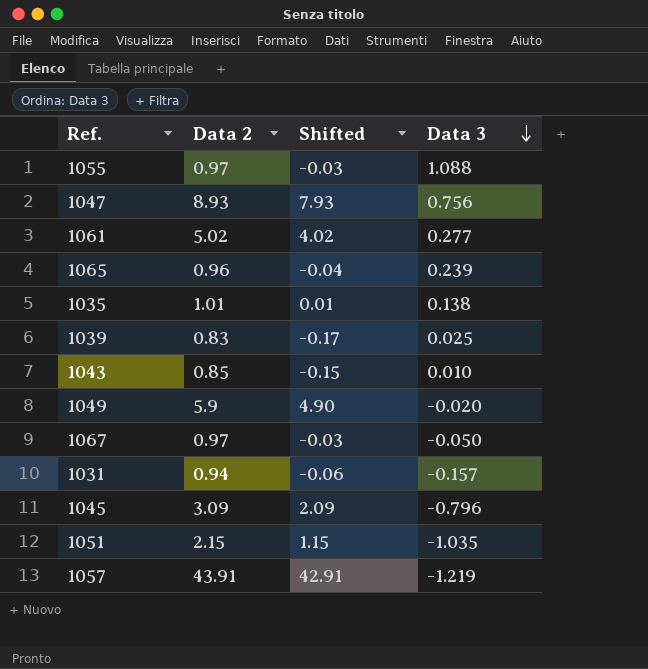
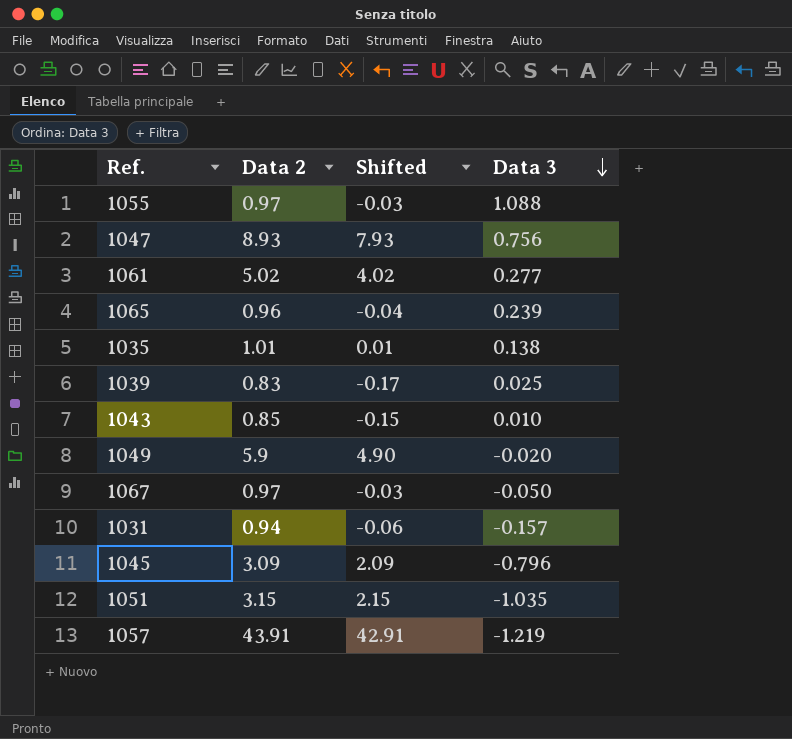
1051 | Data 2: 2.15 -> 3.15
1051 | Shifted: 1.15 -> 2.15

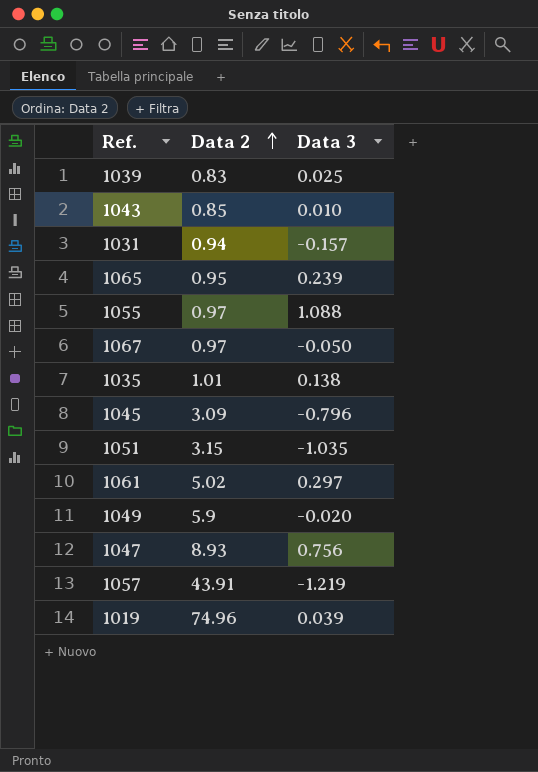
row order: Data 3 descending -> Data 2 ascending
column Shifted | formula: [Data 2] - 1 -> none
1065 | Data 2: 0.96 -> 0.95
1061 | Data 3: 0.277 -> 0.297
row 1019: none -> 74.96 | 0.039

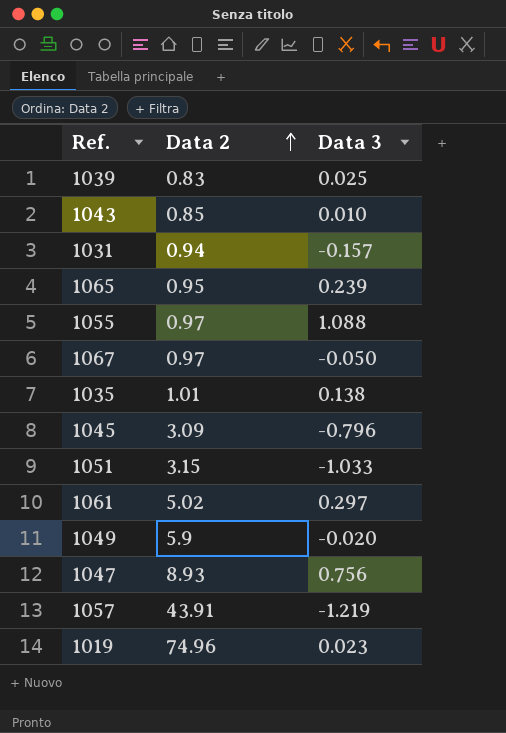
1051 | Data 3: -1.035 -> -1.033
1019 | Data 3: 0.039 -> 0.023

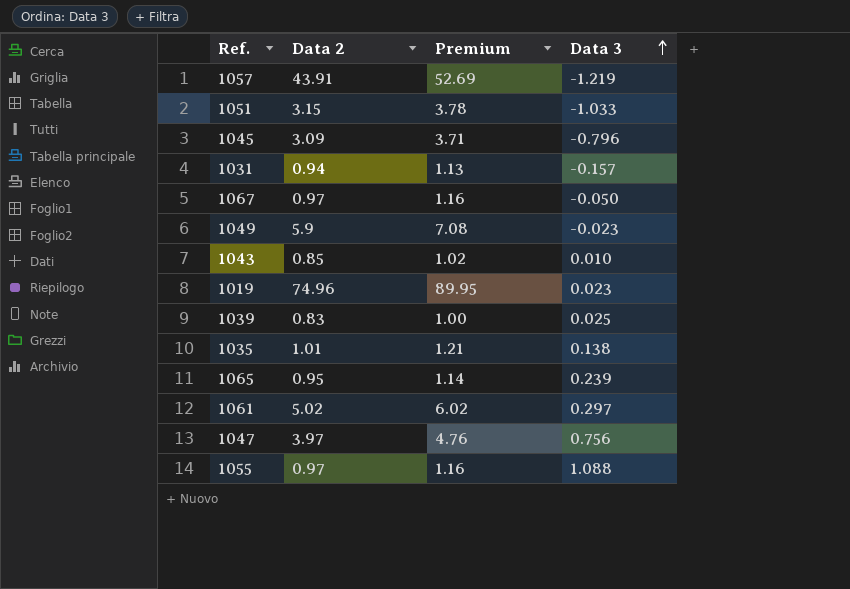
row order: Data 2 ascending -> Data 3 ascending
column Premium | formula: none -> [Data 2] * 1.2
1049 | Data 3: -0.020 -> -0.023
1047 | Data 2: 8.93 -> 3.97

